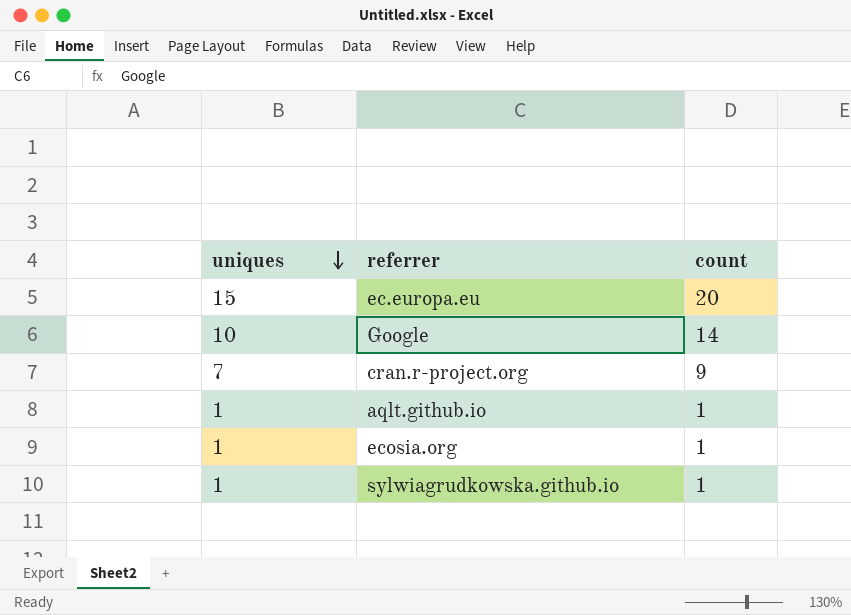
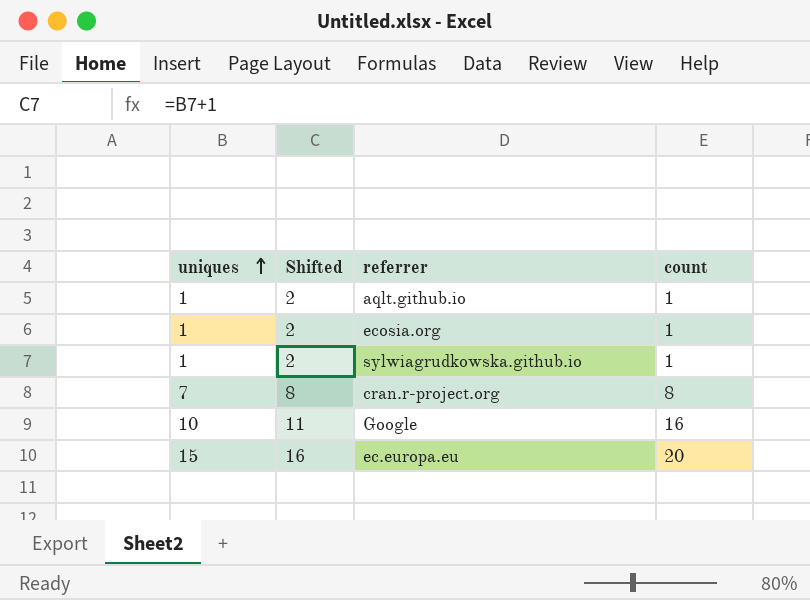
row order: uniques descending -> uniques ascending
column Shifted | formula: none -> [uniques] + 1
cran.r-project.org | count: 9 -> 8
Google | count: 14 -> 16

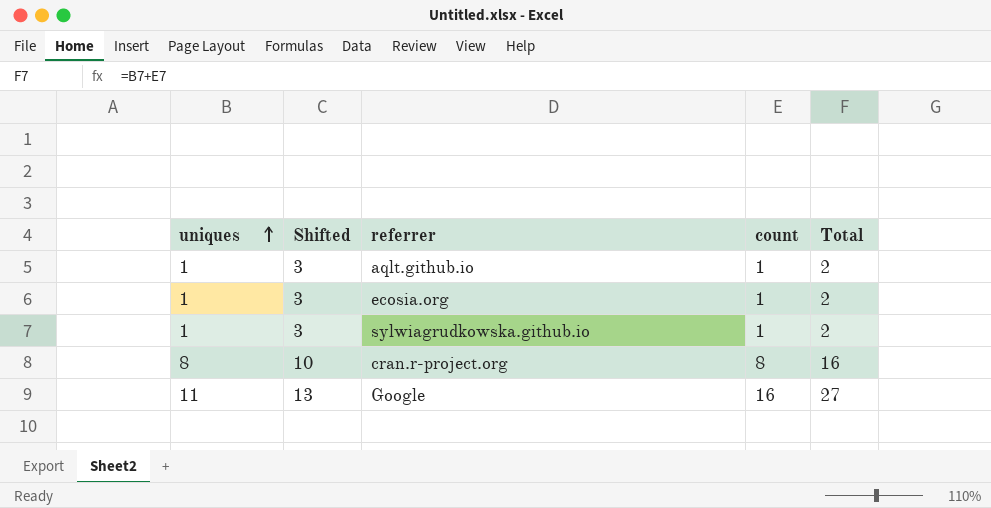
column Shifted | formula: [uniques] + 1 -> [uniques] + 2
column Total | formula: none -> [uniques] + [count]
row ec.europa.eu: 15 | 16 | 20 -> none
cran.r-project.org | uniques: 7 -> 8
Google | uniques: 10 -> 11

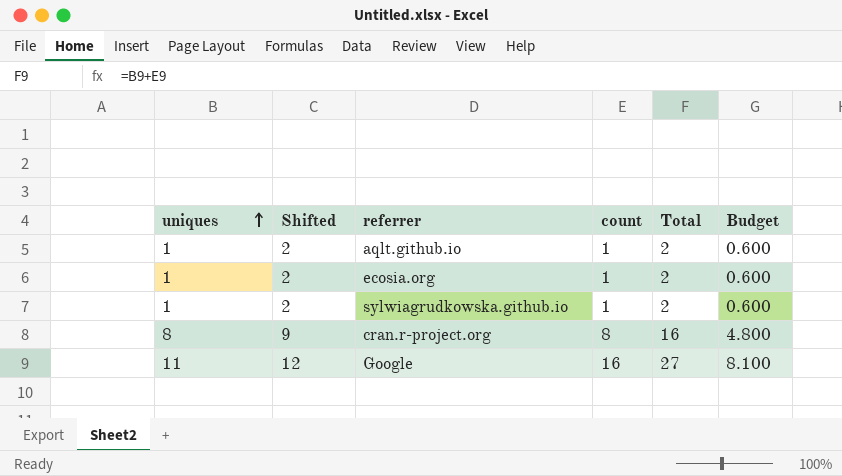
column Shifted | formula: [uniques] + 2 -> [uniques] + 1
column Budget | formula: none -> [Total] * 0.3

